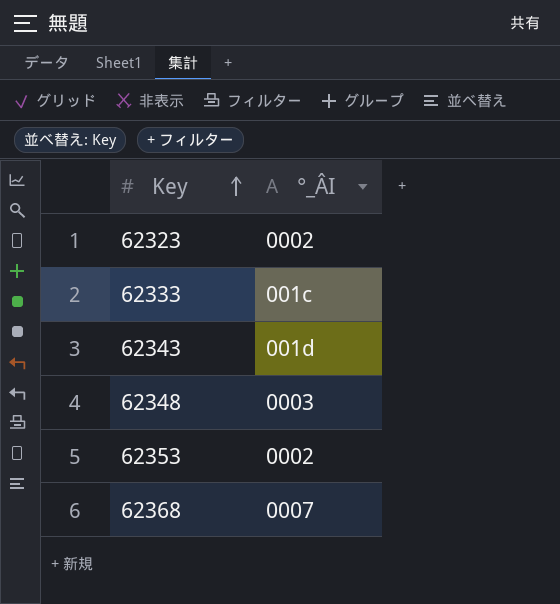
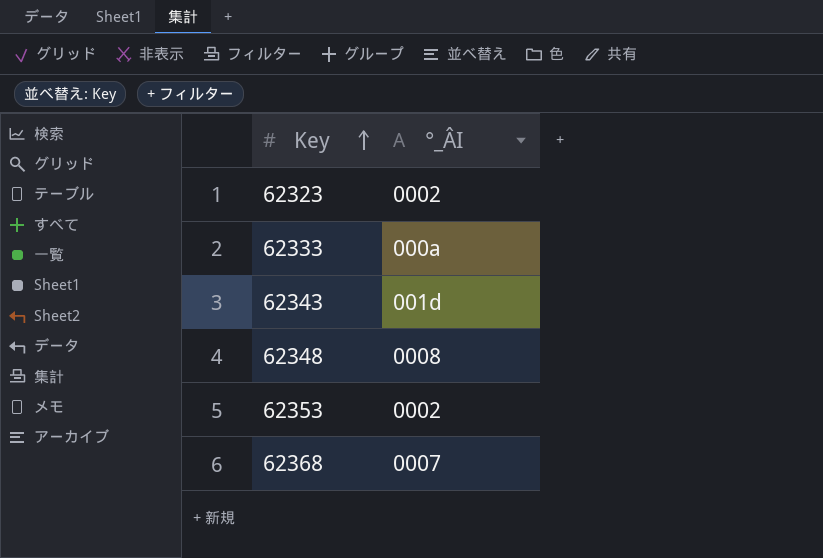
62333 | °_ÂI: 001c -> 000a
62348 | °_ÂI: 0003 -> 0008

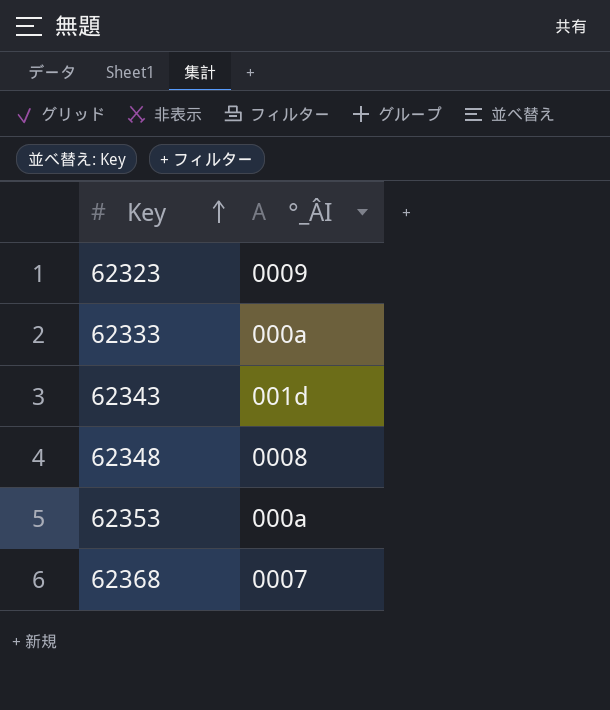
62323 | °_ÂI: 0002 -> 0009
62353 | °_ÂI: 0002 -> 000a

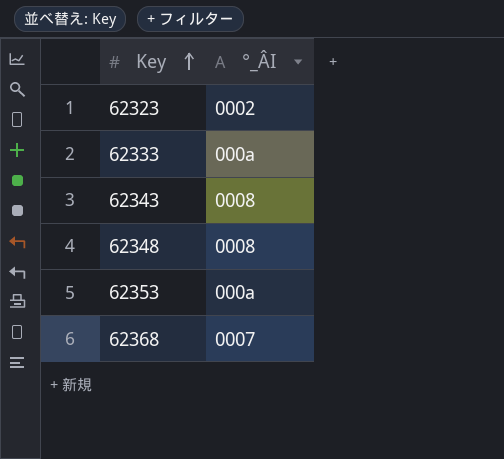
62323 | °_ÂI: 0009 -> 0002
62343 | °_ÂI: 001d -> 0008

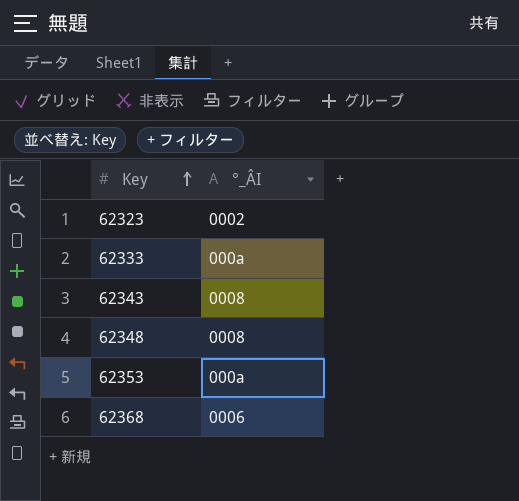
62368 | °_ÂI: 0007 -> 0006

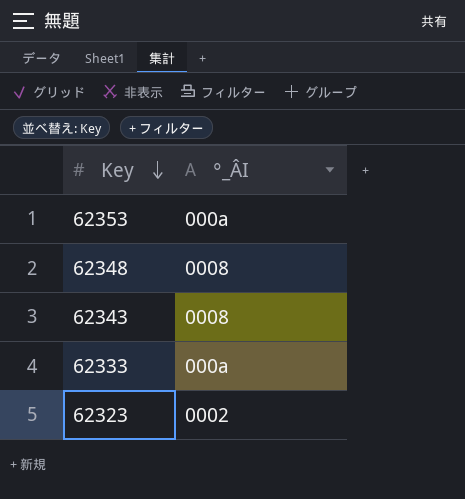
row order: Key ascending -> Key descending
row 62368: 0006 -> none

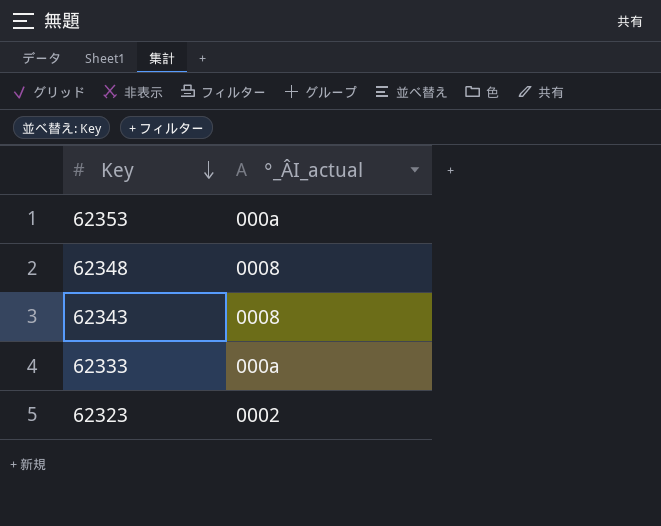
column name: °_ÂI -> °_ÂI_actual

